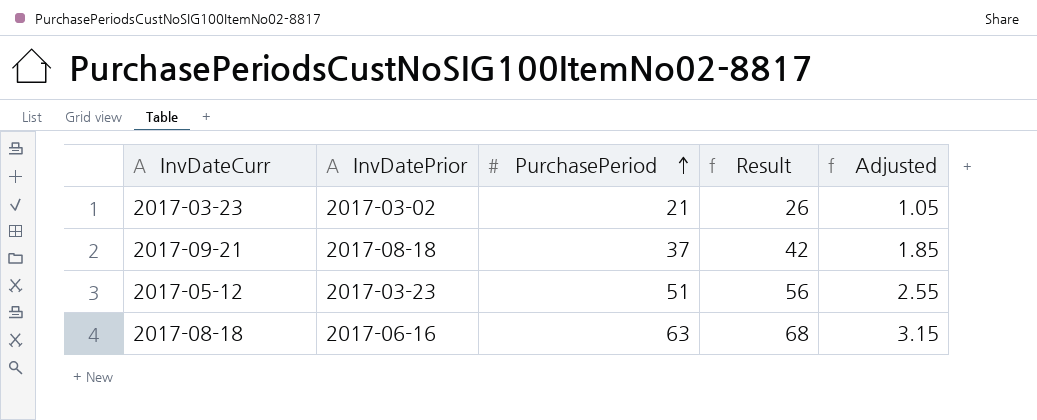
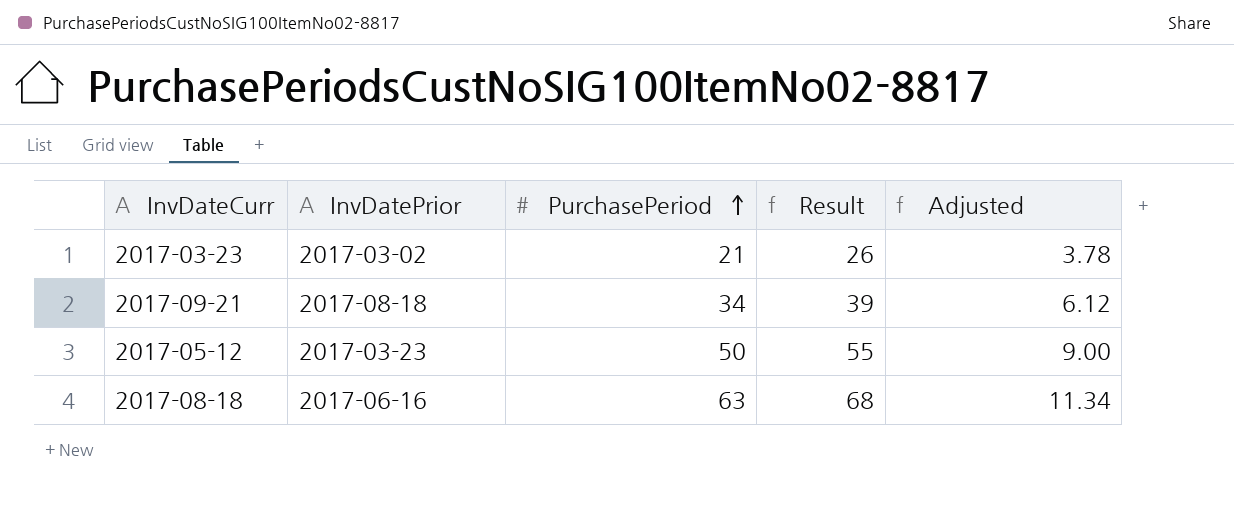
column Adjusted | formula: [PurchasePeriod] * 0.05 -> [PurchasePeriod] * 0.18
2017-09-21 | PurchasePeriod: 37 -> 34
2017-09-21 | Result: 42 -> 39
2017-05-12 | PurchasePeriod: 51 -> 50
2017-05-12 | Result: 56 -> 55

